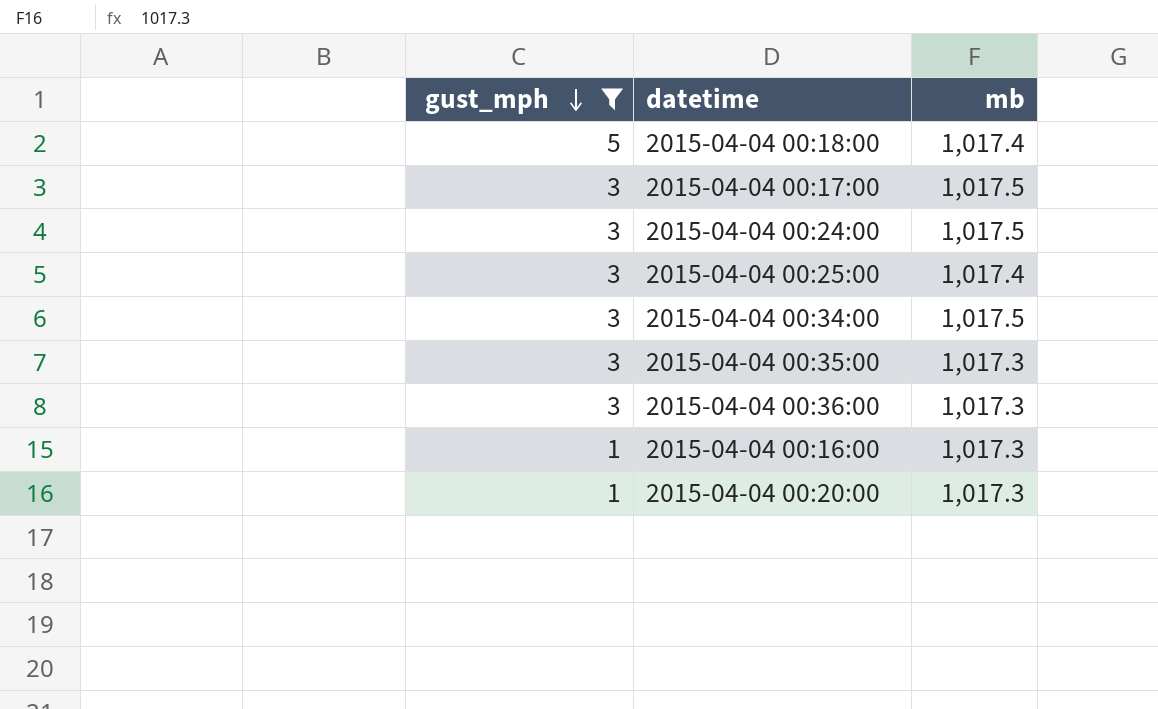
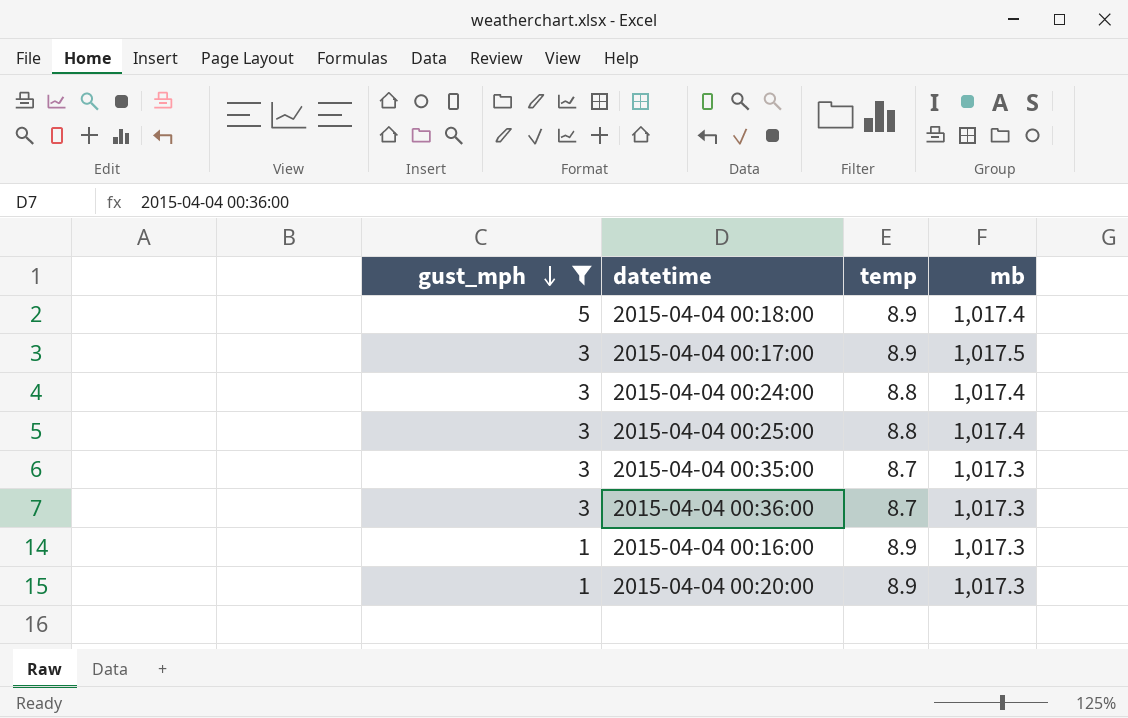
column temp | position: none -> 3
row 2015-04-04 00:34:00: 3 | 1,017.5 -> none
2015-04-04 00:24:00 | mb: 1,017.5 -> 1,017.4

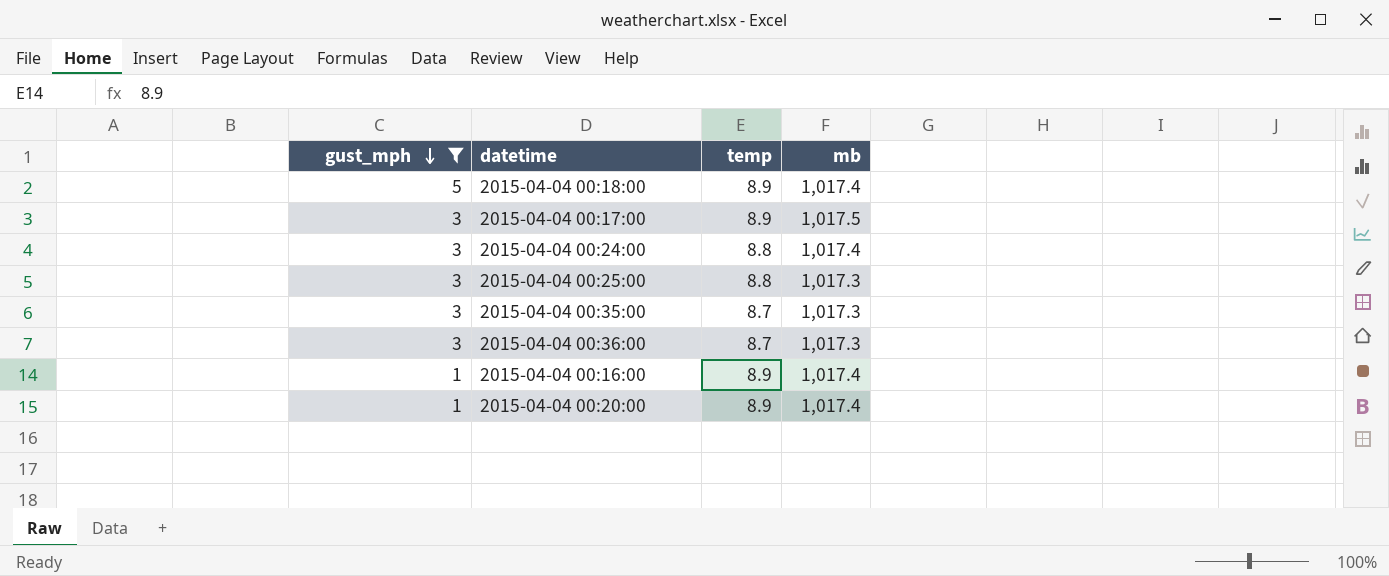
2015-04-04 00:25:00 | mb: 1,017.4 -> 1,017.3
2015-04-04 00:16:00 | mb: 1,017.3 -> 1,017.4
2015-04-04 00:20:00 | mb: 1,017.3 -> 1,017.4

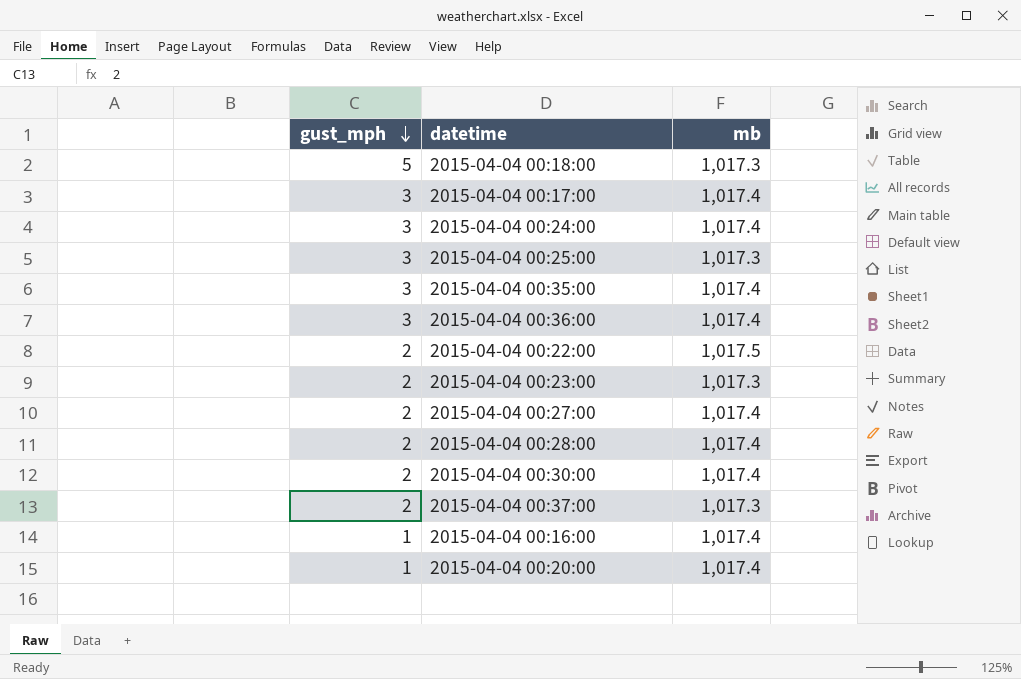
filter: gust_mph != 2 -> none
column temp | position: 3 -> none
2015-04-04 00:18:00 | mb: 1,017.4 -> 1,017.3
2015-04-04 00:17:00 | mb: 1,017.5 -> 1,017.4
2015-04-04 00:35:00 | mb: 1,017.3 -> 1,017.4
2015-04-04 00:36:00 | mb: 1,017.3 -> 1,017.4

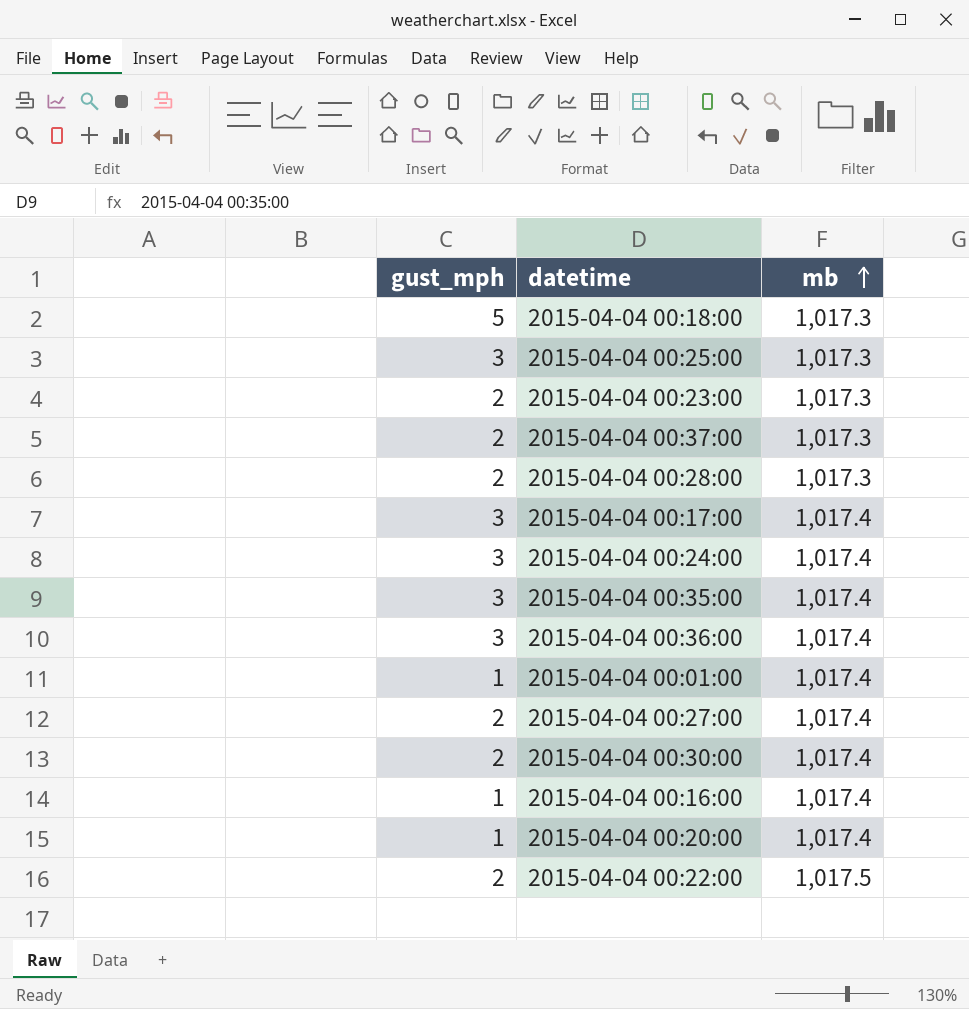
row order: gust_mph descending -> mb ascending
2015-04-04 00:28:00 | mb: 1,017.4 -> 1,017.3
row 2015-04-04 00:01:00: none -> 1 | 1,017.4

